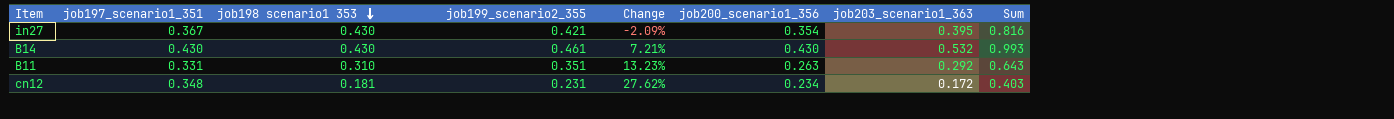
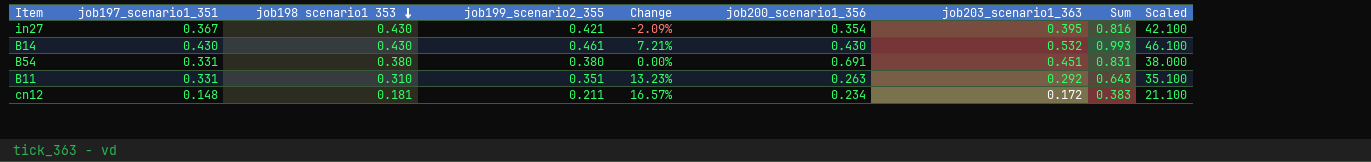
column Scaled | formula: none -> [job199_scenario2_355] * 100
row B54: none -> 0.331 | 0.380 | 0.380 | 0.00% | 0.691 | 0.451 | 0.831 | 38.000
cn12 | job197_scenario1_351: 0.348 -> 0.148
cn12 | job199_scenario2_355: 0.231 -> 0.211
cn12 | Change: 27.62% -> 16.57%
cn12 | Sum: 0.403 -> 0.383

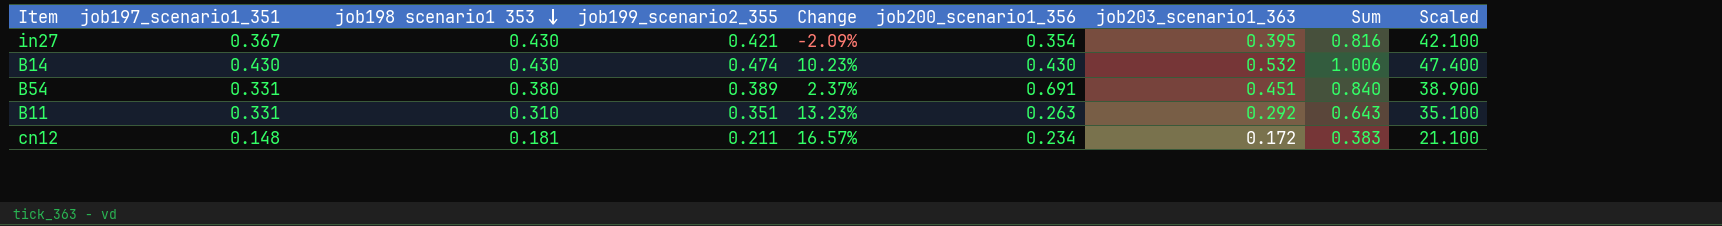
B14 | job199_scenario2_355: 0.461 -> 0.474
B14 | Change: 7.21% -> 10.23%
B14 | Sum: 0.993 -> 1.006
B14 | Scaled: 46.100 -> 47.400
B54 | job199_scenario2_355: 0.380 -> 0.389
B54 | Change: 0.00% -> 2.37%
B54 | Sum: 0.831 -> 0.840
B54 | Scaled: 38.000 -> 38.900

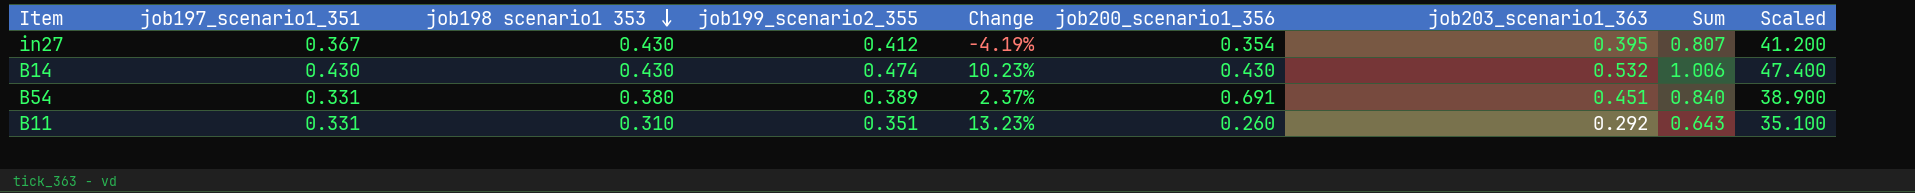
row cn12: 0.148 | 0.181 | 0.211 | 16.57% | 0.234 | 0.172 | 0.383 | 21.100 -> none
in27 | job199_scenario2_355: 0.421 -> 0.412
in27 | Change: -2.09% -> -4.19%
in27 | Sum: 0.816 -> 0.807
in27 | Scaled: 42.100 -> 41.200
B11 | job200_scenario1_356: 0.263 -> 0.260

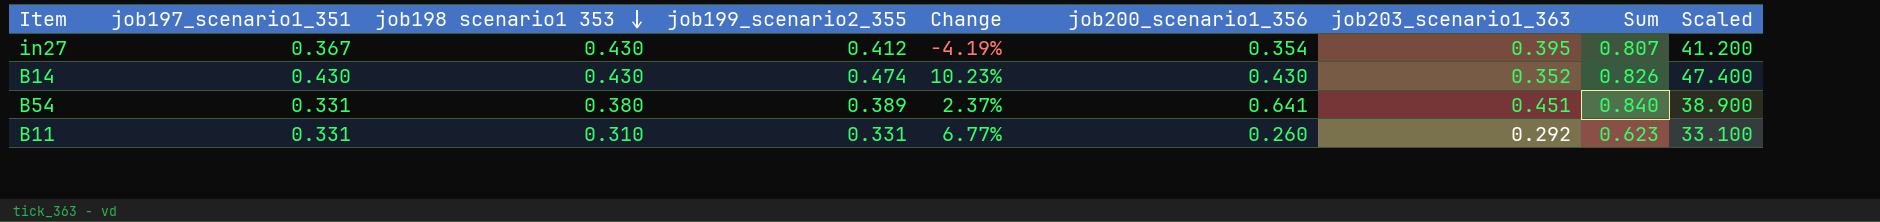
B14 | job203_scenario1_363: 0.532 -> 0.352
B14 | Sum: 1.006 -> 0.826
B54 | job200_scenario1_356: 0.691 -> 0.641
B11 | job199_scenario2_355: 0.351 -> 0.331
B11 | Change: 13.23% -> 6.77%
B11 | Sum: 0.643 -> 0.623
B11 | Scaled: 35.100 -> 33.100

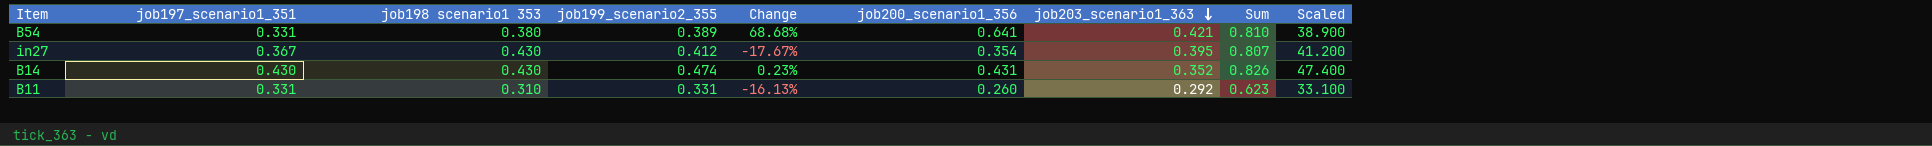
row order: job198 scenario1 353 descending -> job203_scenario1_363 descending
column Change | formula: ([job199_scenario2_355] - [job198 scenario1 353]) / [job198 scenario1 353] -> ([job200_scenario1_356] - [job198 scenario1 353]) / [job198 scenario1 353]
B54 | job203_scenario1_363: 0.451 -> 0.421
B54 | Sum: 0.840 -> 0.810
B14 | job200_scenario1_356: 0.430 -> 0.431

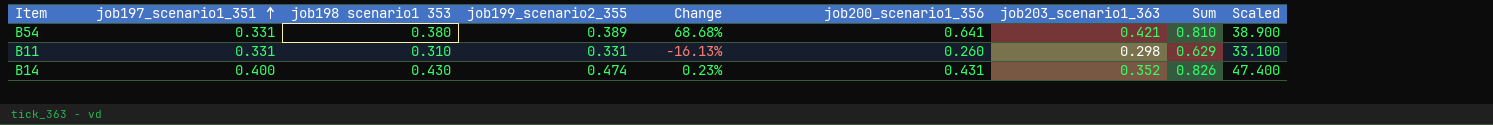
row order: job203_scenario1_363 descending -> job197_scenario1_351 ascending
row in27: 0.367 | 0.430 | 0.412 | -17.67% | 0.354 | 0.395 | 0.807 | 41.200 -> none
B11 | job203_scenario1_363: 0.292 -> 0.298
B11 | Sum: 0.623 -> 0.629
B14 | job197_scenario1_351: 0.430 -> 0.400

